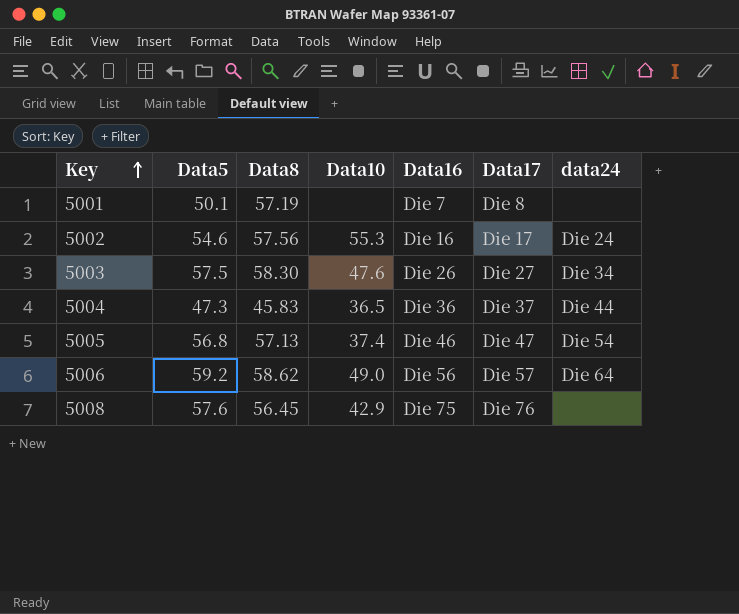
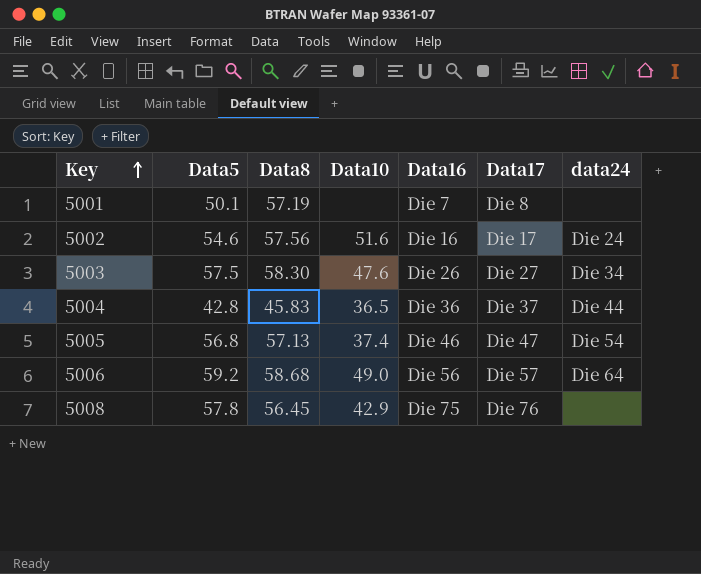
5002 | Data10: 55.3 -> 51.6
5004 | Data5: 47.3 -> 42.8
5006 | Data8: 58.62 -> 58.68
5008 | Data5: 57.6 -> 57.8

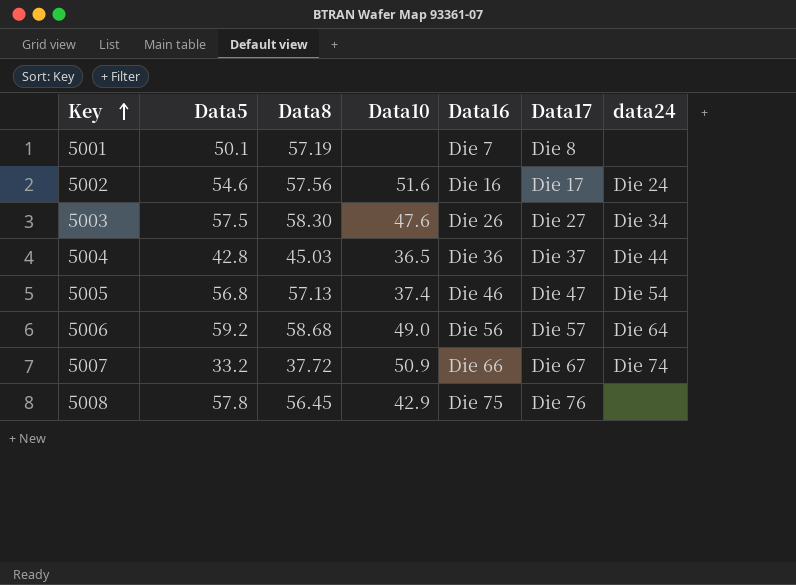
5004 | Data8: 45.83 -> 45.03
row 5007: none -> 33.2 | 37.72 | 50.9 | Die 66 | Die 67 | Die 74

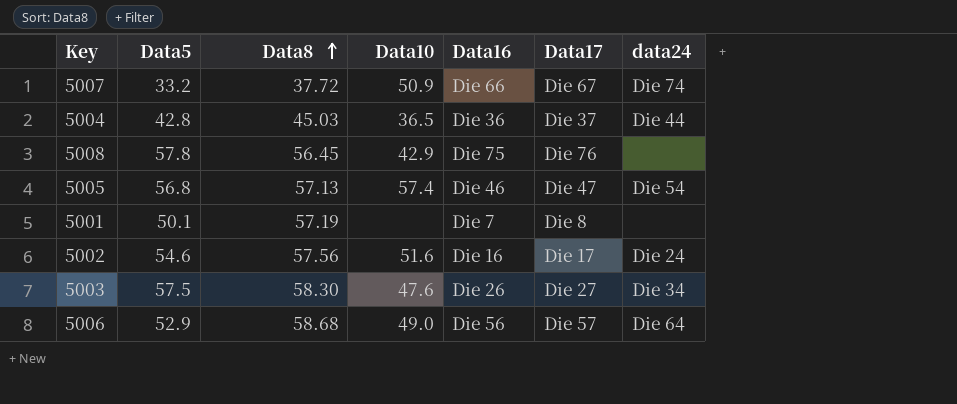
row order: Key ascending -> Data8 ascending
5005 | Data10: 37.4 -> 57.4
5006 | Data5: 59.2 -> 52.9

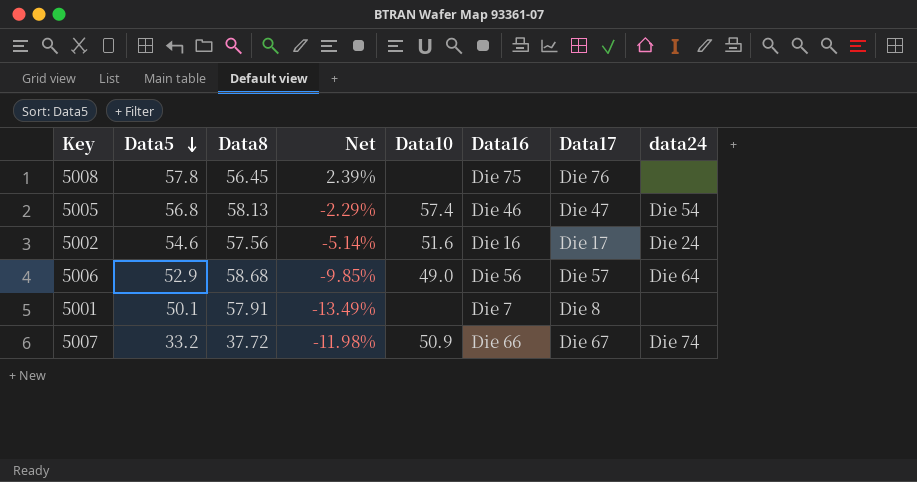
row order: Data8 ascending -> Data5 descending
column Net | formula: none -> ([Data5] - [Data8]) / [Data8]
row 5004: 42.8 | 45.03 | 36.5 | Die 36 | Die 37 | Die 44 -> none
row 5003: 57.5 | 58.30 | 47.6 | Die 26 | Die 27 | Die 34 -> none
5008 | Data10: 42.9 -> none
5005 | Data8: 57.13 -> 58.13
5001 | Data8: 57.19 -> 57.91

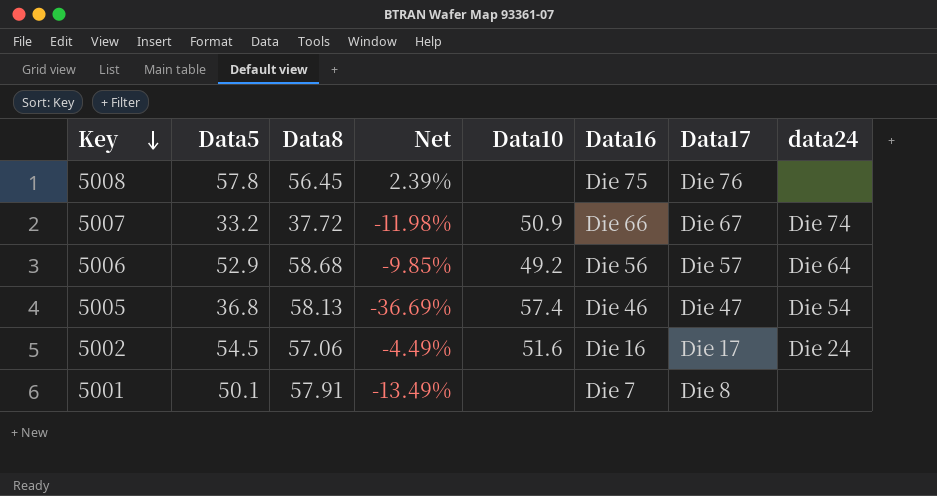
row order: Data5 descending -> Key descending
5006 | Data10: 49.0 -> 49.2
5005 | Data5: 56.8 -> 36.8
5005 | Net: -2.29% -> -36.69%
5002 | Data5: 54.6 -> 54.5
5002 | Data8: 57.56 -> 57.06
5002 | Net: -5.14% -> -4.49%

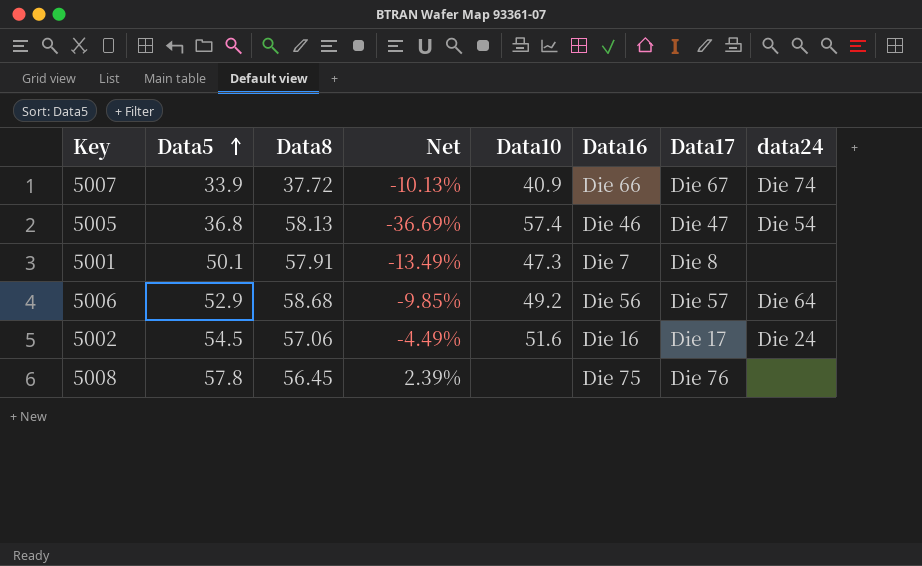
row order: Key descending -> Data5 ascending
5007 | Data5: 33.2 -> 33.9
5007 | Net: -11.98% -> -10.13%
5007 | Data10: 50.9 -> 40.9
5001 | Data10: none -> 47.3

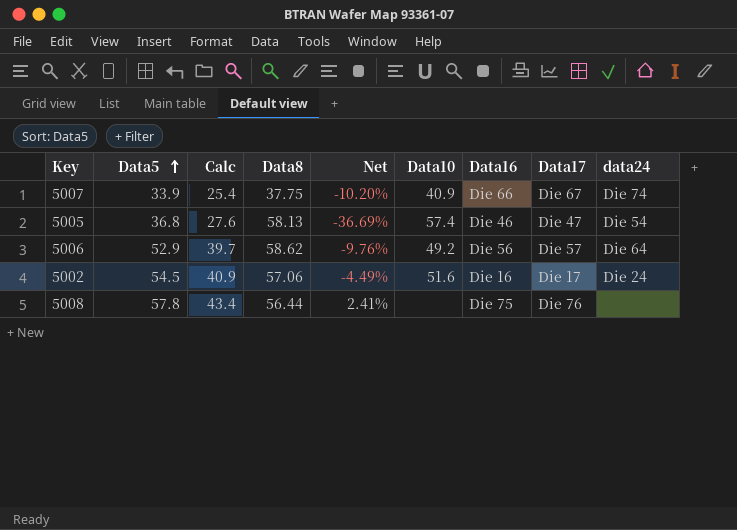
column Calc | formula: none -> [Data5] * 0.75
row 5001: 50.1 | 57.91 | -13.49% | 47.3 | Die 7 | Die 8 | none -> none
5007 | Data8: 37.72 -> 37.75
5007 | Net: -10.13% -> -10.20%
5006 | Data8: 58.68 -> 58.62
5006 | Net: -9.85% -> -9.76%
5008 | Data8: 56.45 -> 56.44
5008 | Net: 2.39% -> 2.41%

